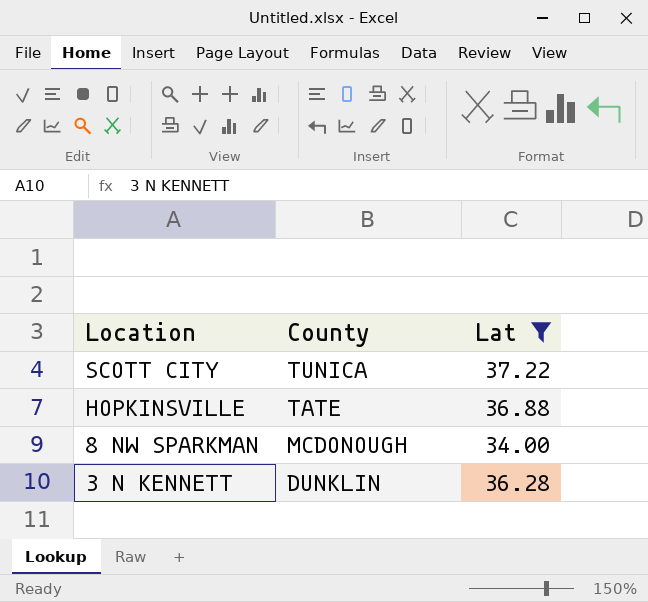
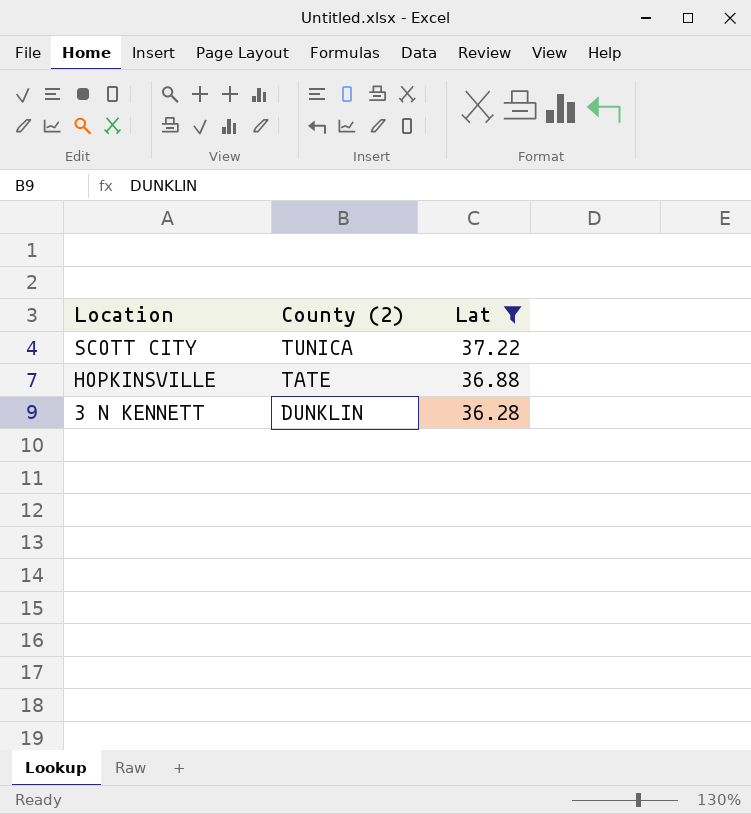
column name: County -> County (2)
row 8 NW SPARKMAN: MCDONOUGH | 34.00 -> none

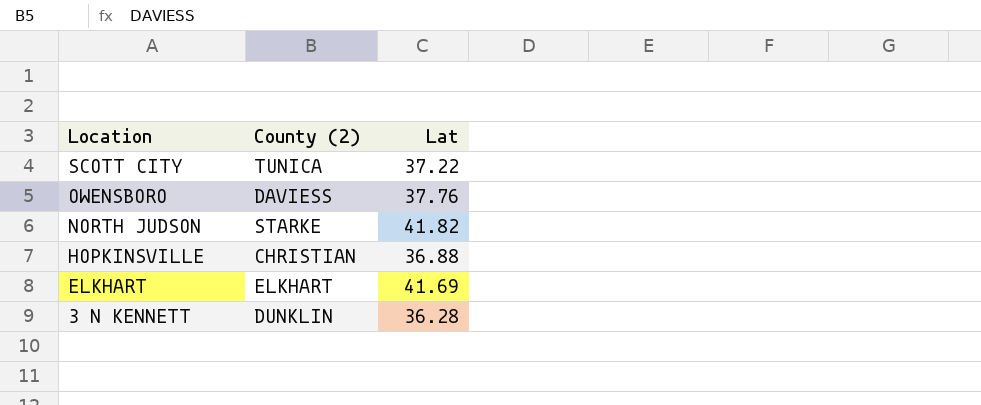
filter: Lat <= 37.22 -> none
HOPKINSVILLE | County (2): TATE -> CHRISTIAN

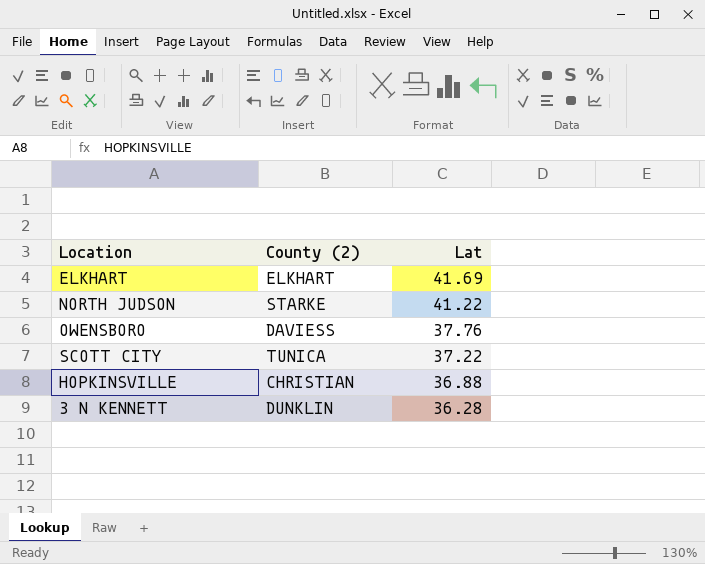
row order: Location descending -> Lat descending
NORTH JUDSON | Lat: 41.82 -> 41.22

